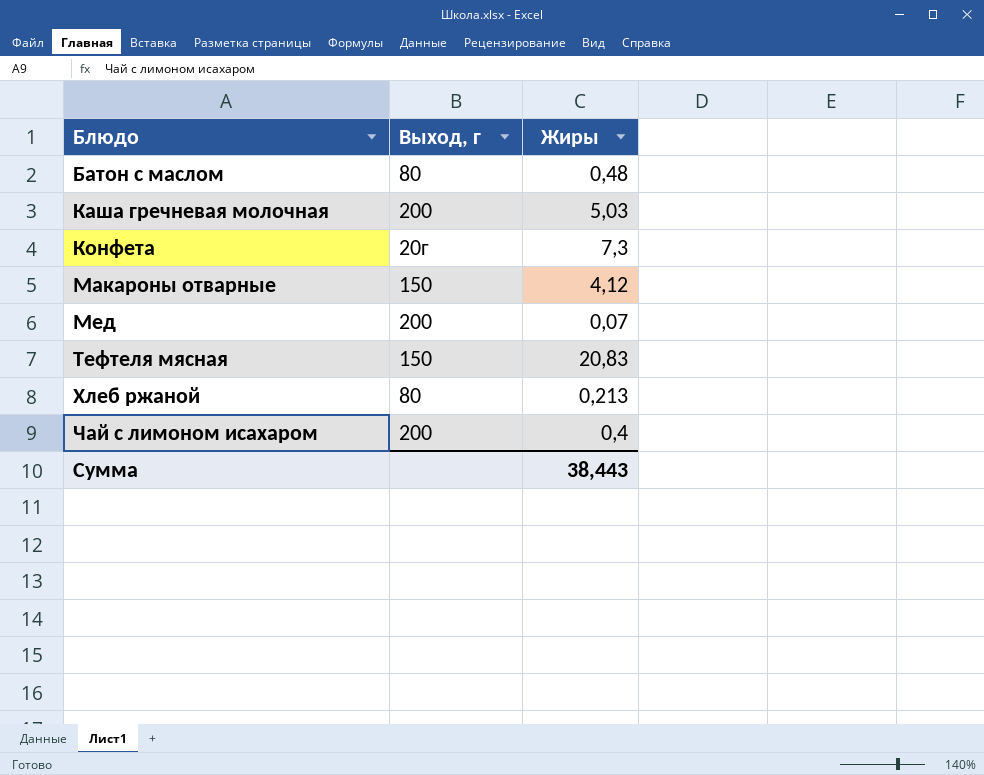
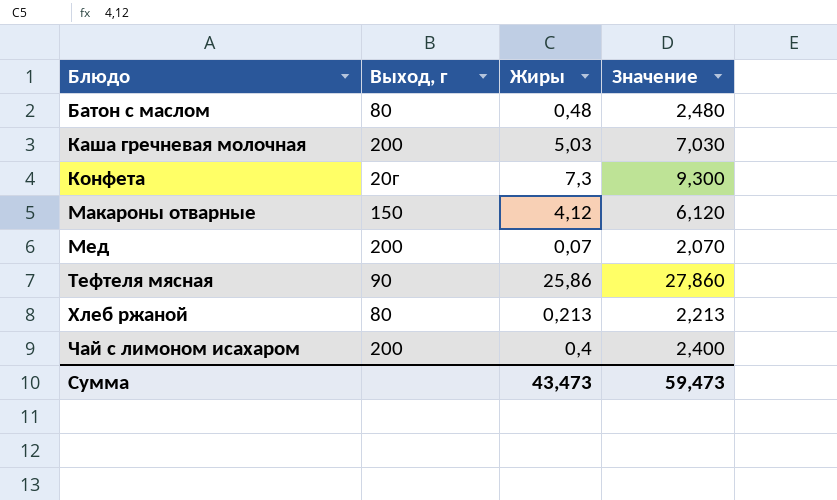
column Значение | formula: none -> [Жиры] + 2
Тефтеля мясная | Выход, г: 150 -> 90
Тефтеля мясная | Жиры: 20,83 -> 25,86
Сумма | Жиры: 38,443 -> 43,473

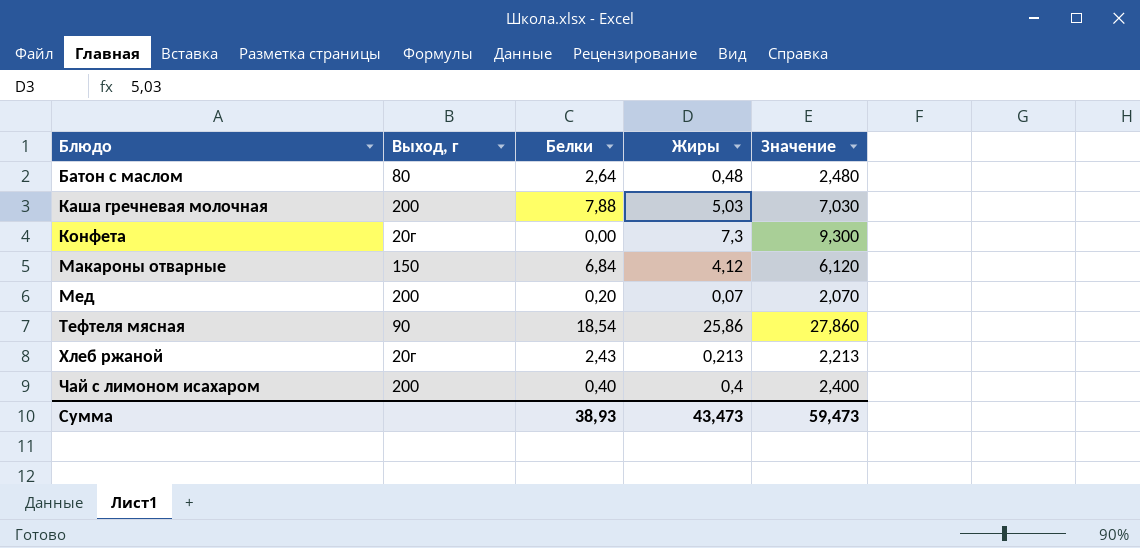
column Белки | position: none -> 3
Хлеб ржаной | Выход, г: 80 -> 20г

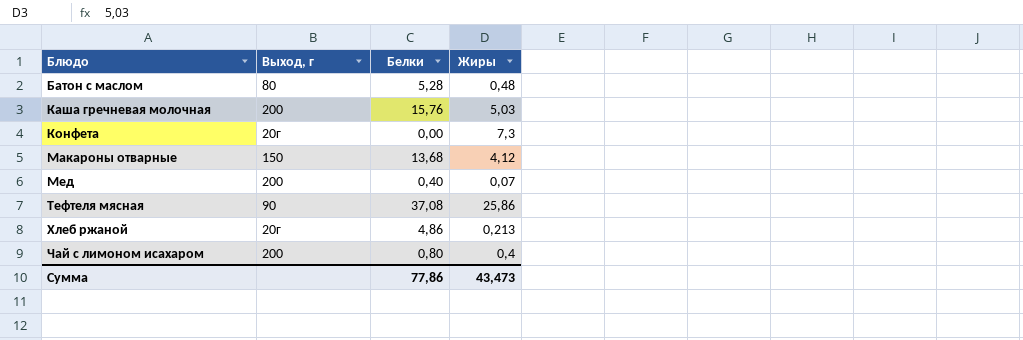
column Значение | formula: [Жиры] + 2 -> none
Батон с маслом | Белки: 2,64 -> 5,28
Каша гречневая молочная | Белки: 7,88 -> 15,76
Макароны отварные | Белки: 6,84 -> 13,68
Мед | Белки: 0,20 -> 0,40
Тефтеля мясная | Белки: 18,54 -> 37,08
Хлеб ржаной | Белки: 2,43 -> 4,86
Чай с лимоном исахаром | Белки: 0,40 -> 0,80
Сумма | Белки: 38,93 -> 77,86

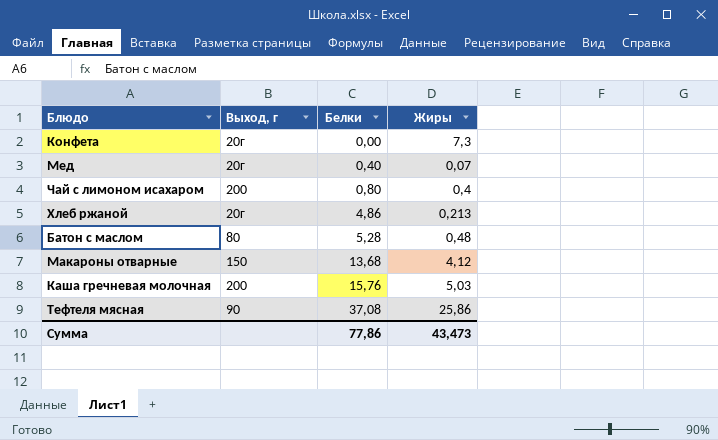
row order: Блюдо ascending -> Белки ascending
Мед | Выход, г: 200 -> 20г

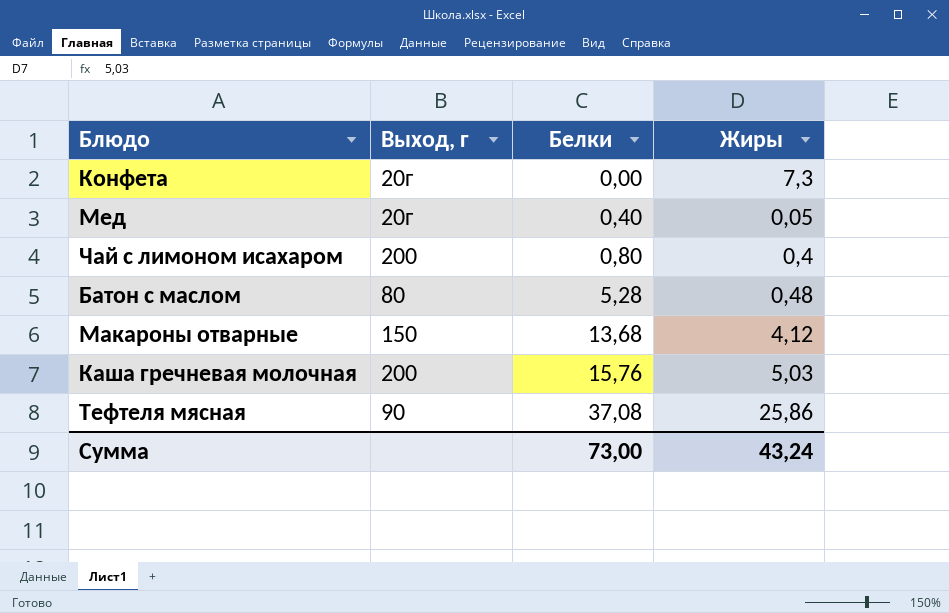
row Хлеб ржаной: 20г | 4,86 | 0,213 -> none
Мед | Жиры: 0,07 -> 0,05
Сумма | Белки: 77,86 -> 73,00
Сумма | Жиры: 43,473 -> 43,24

